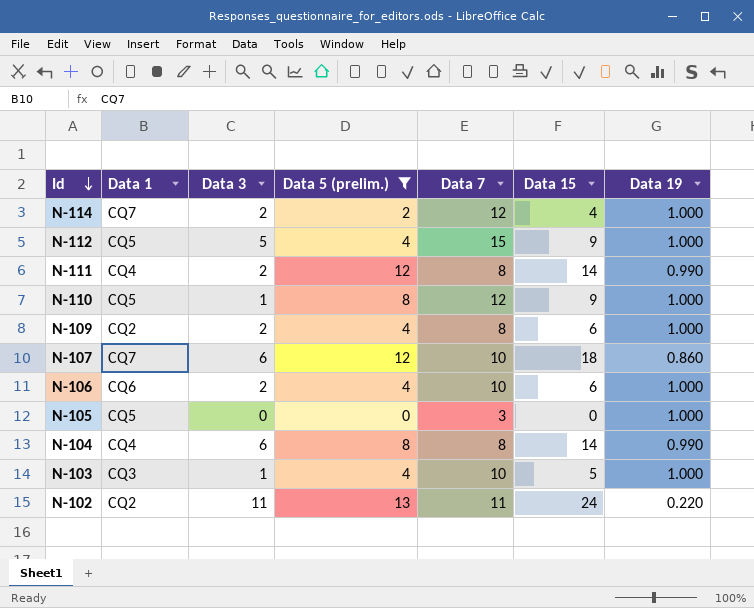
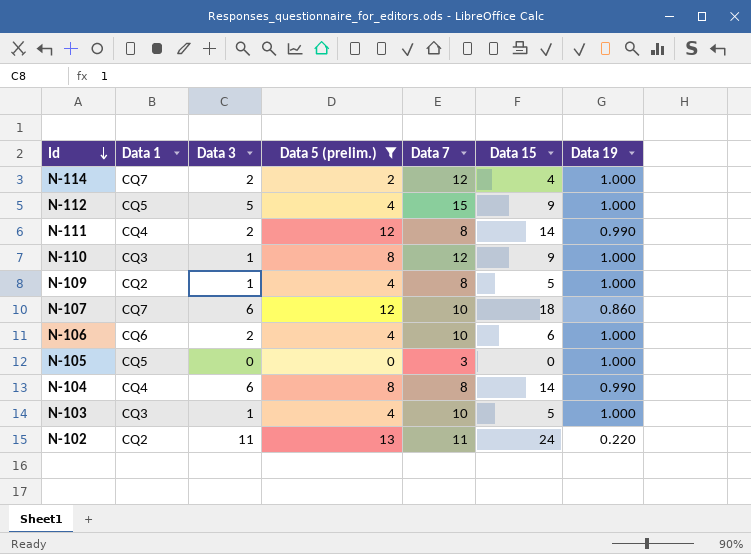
N-110 | Data 1: CQ5 -> CQ3
N-109 | Data 3: 2 -> 1
N-109 | Data 15: 6 -> 5

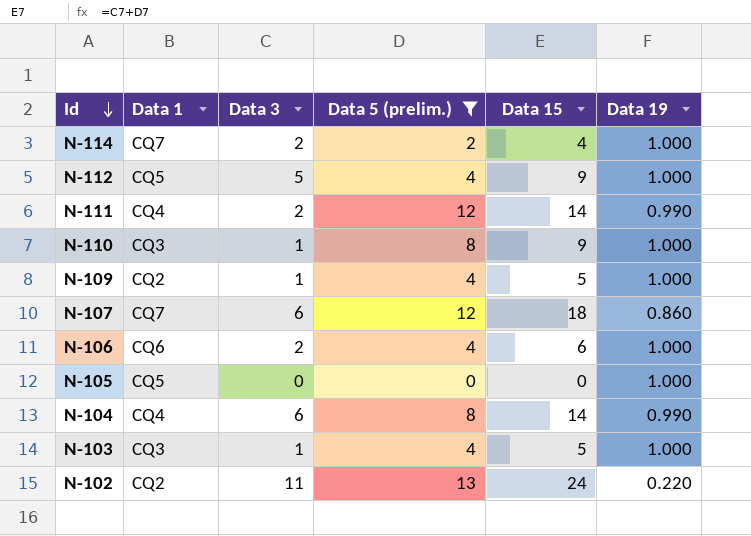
column Data 7 | position: 5 -> none

